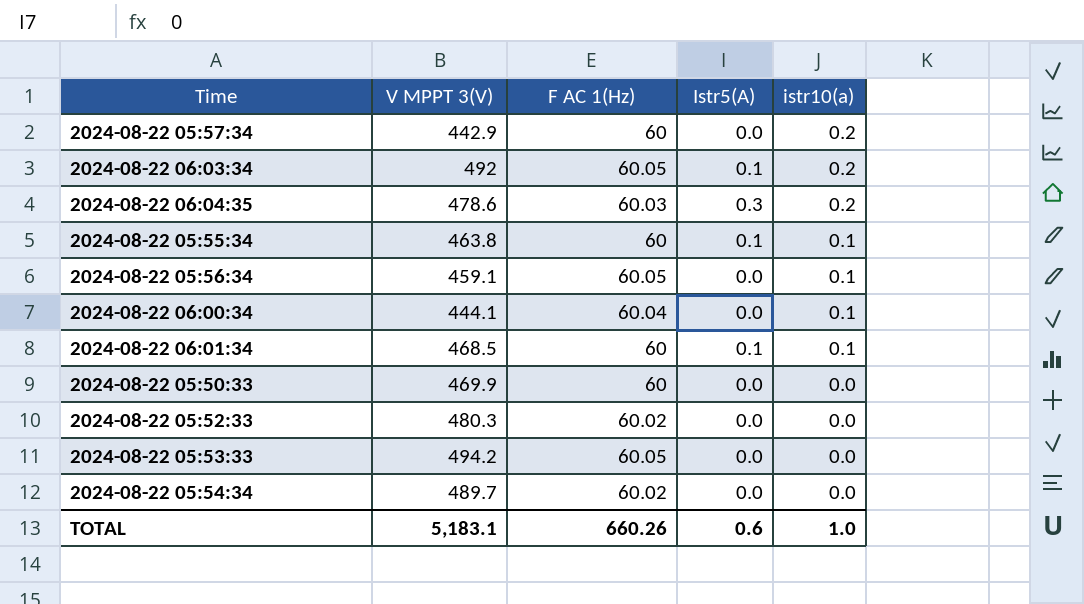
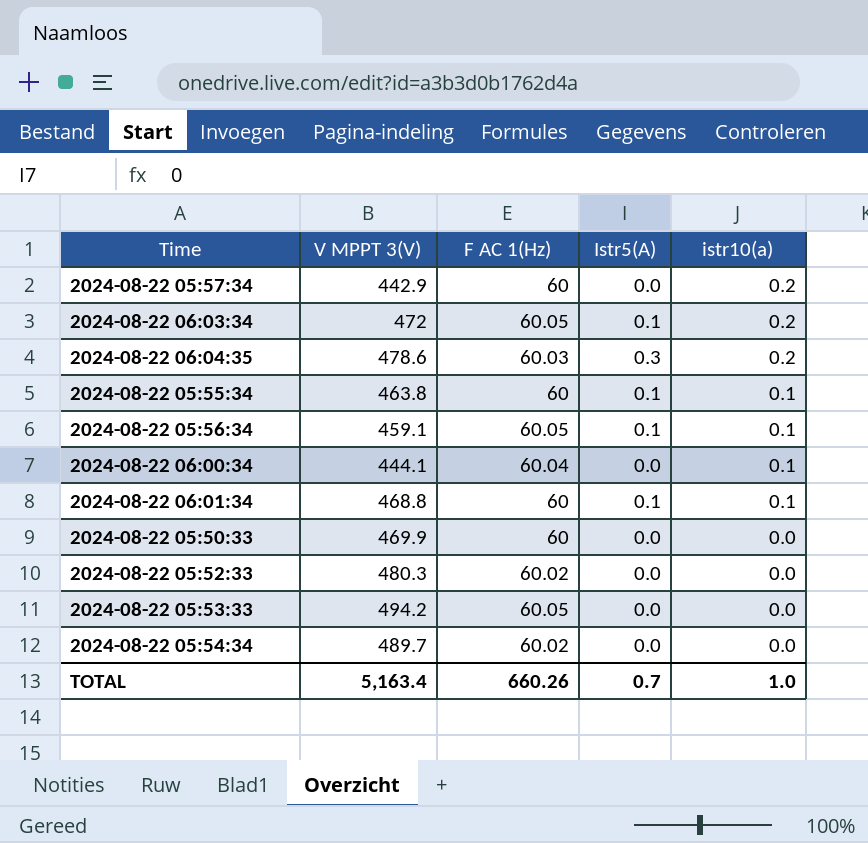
2024-08-22 06:03:34 | V MPPT 3(V): 492 -> 472
2024-08-22 05:56:34 | Istr5(A): 0.0 -> 0.1
2024-08-22 06:01:34 | V MPPT 3(V): 468.5 -> 468.8
TOTAL | V MPPT 3(V): 5,183.1 -> 5,163.4
TOTAL | Istr5(A): 0.6 -> 0.7

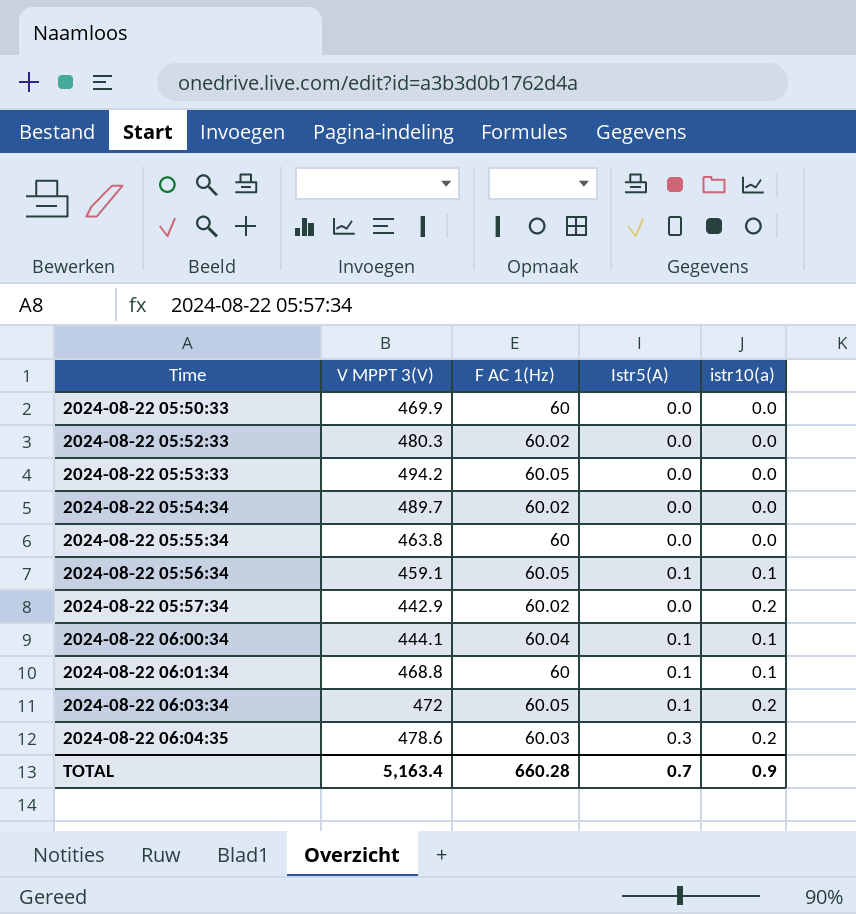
row order: istr10(a) descending -> Time ascending
2024-08-22 05:55:34 | Istr5(A): 0.1 -> 0.0
2024-08-22 05:55:34 | istr10(a): 0.1 -> 0.0
2024-08-22 05:57:34 | F AC 1(Hz): 60 -> 60.02
2024-08-22 06:00:34 | Istr5(A): 0.0 -> 0.1
TOTAL | F AC 1(Hz): 660.26 -> 660.28
TOTAL | istr10(a): 1.0 -> 0.9

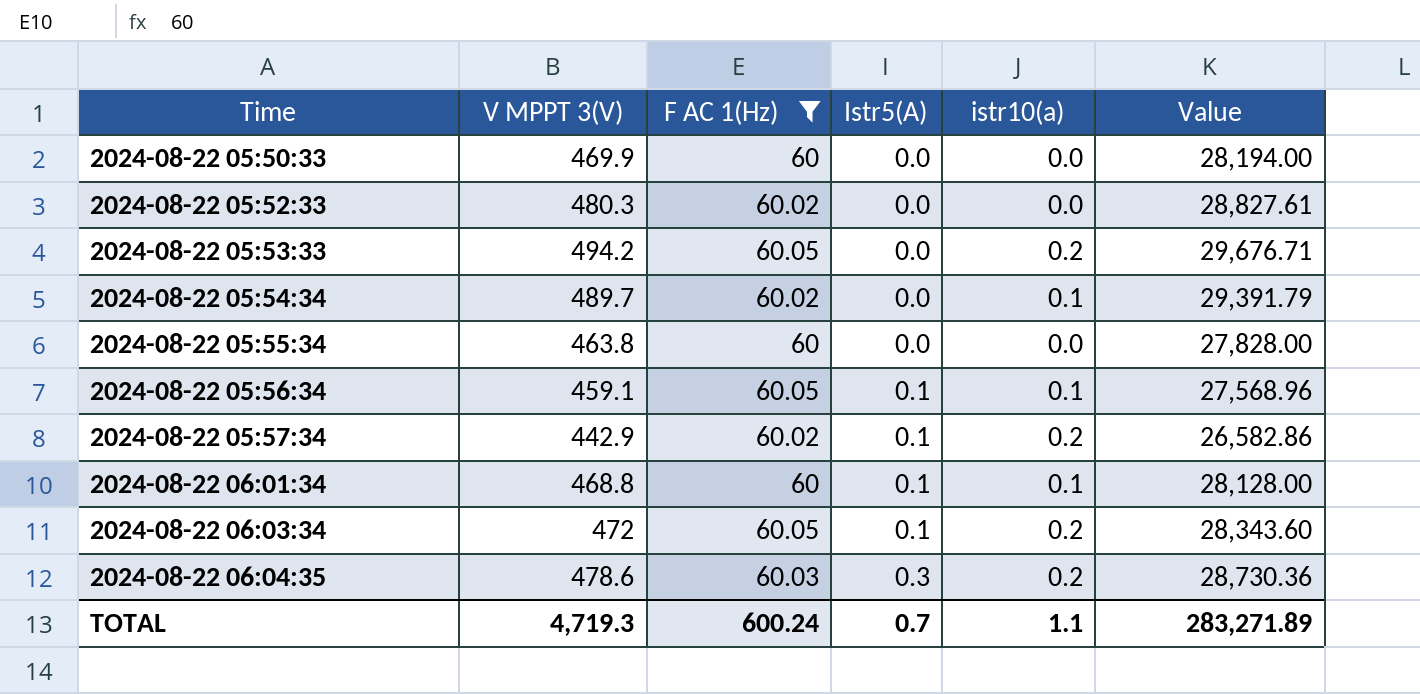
filter: none -> F AC 1(Hz) != 60.04
column Value | formula: none -> [V MPPT 3(V)] * [F AC 1(Hz)]
2024-08-22 05:53:33 | istr10(a): 0.0 -> 0.2
2024-08-22 05:54:34 | istr10(a): 0.0 -> 0.1
2024-08-22 05:57:34 | Istr5(A): 0.0 -> 0.1
TOTAL | V MPPT 3(V): 5,163.4 -> 4,719.3
TOTAL | F AC 1(Hz): 660.28 -> 600.24
TOTAL | istr10(a): 0.9 -> 1.1

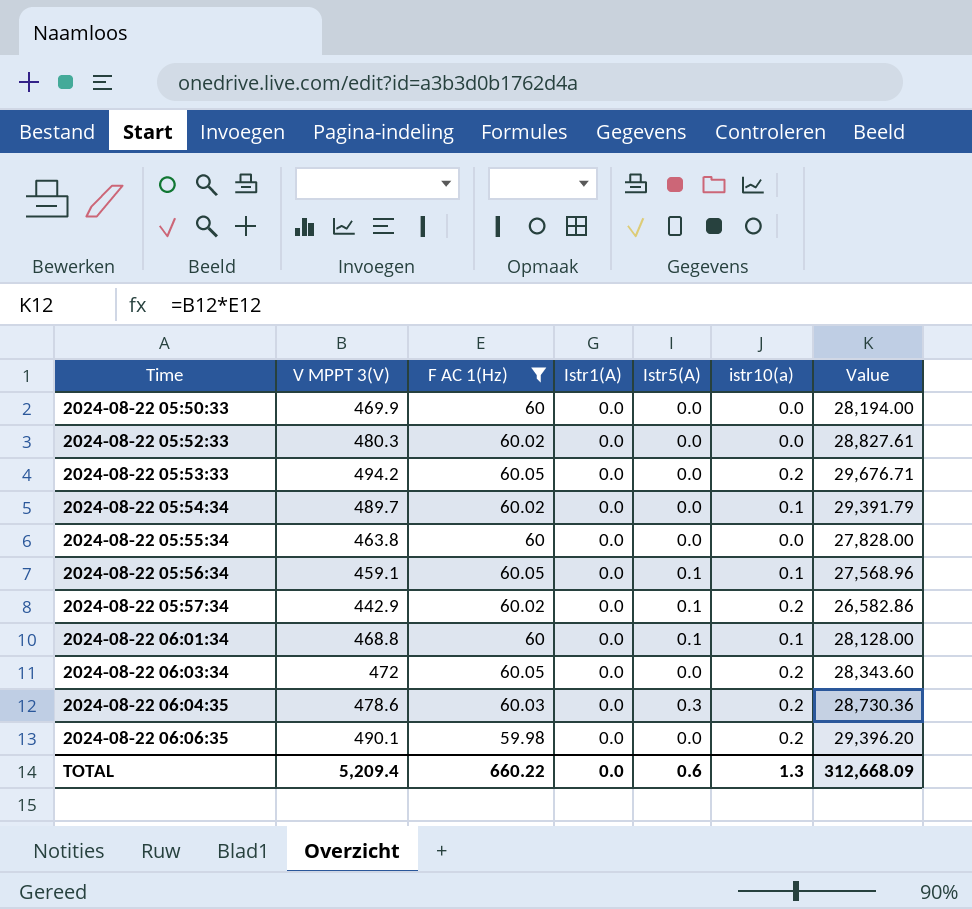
column Istr1(A) | position: none -> 4
2024-08-22 06:03:34 | Istr5(A): 0.1 -> 0.0
row 2024-08-22 06:06:35: none -> 490.1 | 59.98 | 0.0 | 0.0 | 0.2 | 29,396.20
TOTAL | V MPPT 3(V): 4,719.3 -> 5,209.4
TOTAL | F AC 1(Hz): 600.24 -> 660.22
TOTAL | Istr5(A): 0.7 -> 0.6
TOTAL | istr10(a): 1.1 -> 1.3
TOTAL | Value: 283,271.89 -> 312,668.09

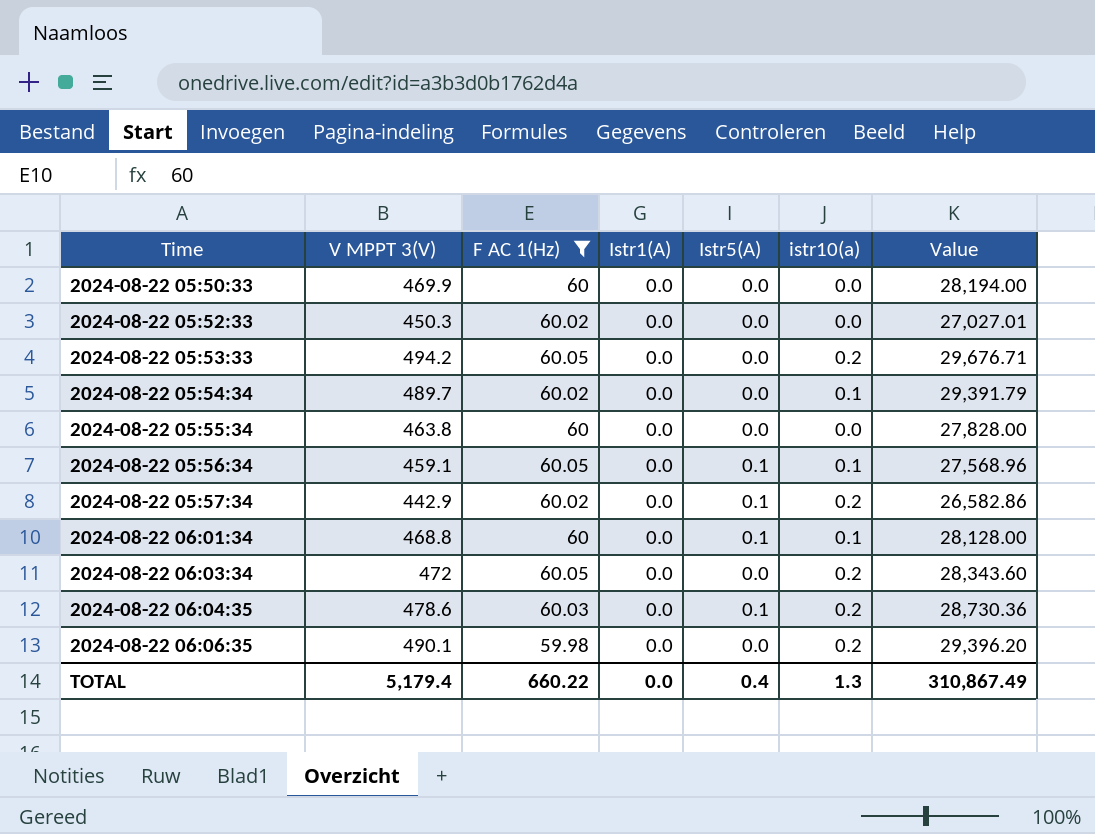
2024-08-22 05:52:33 | V MPPT 3(V): 480.3 -> 450.3
2024-08-22 05:52:33 | Value: 28,827.61 -> 27,027.01
2024-08-22 06:04:35 | Istr5(A): 0.3 -> 0.1
TOTAL | V MPPT 3(V): 5,209.4 -> 5,179.4
TOTAL | Istr5(A): 0.6 -> 0.4
TOTAL | Value: 312,668.09 -> 310,867.49

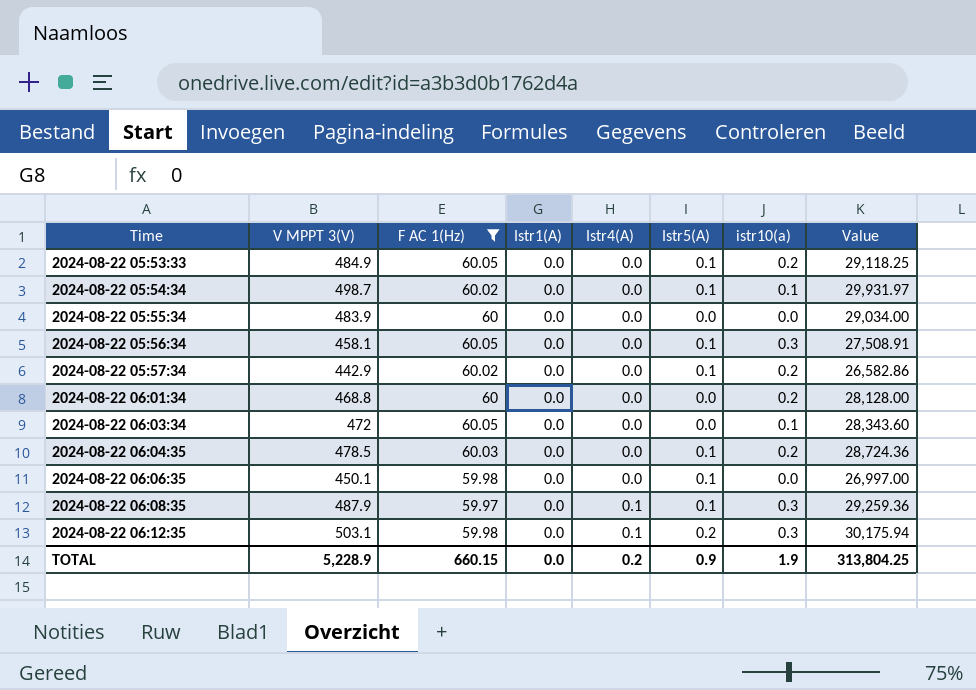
column Istr4(A) | position: none -> 5
row 2024-08-22 05:50:33: 469.9 | 60 | 0.0 | 0.0 | 0.0 | 28,194.00 -> none
row 2024-08-22 05:52:33: 450.3 | 60.02 | 0.0 | 0.0 | 0.0 | 27,027.01 -> none
2024-08-22 05:53:33 | V MPPT 3(V): 494.2 -> 484.9
2024-08-22 05:53:33 | Istr5(A): 0.0 -> 0.1
2024-08-22 05:53:33 | Value: 29,676.71 -> 29,118.25
2024-08-22 05:54:34 | V MPPT 3(V): 489.7 -> 498.7
2024-08-22 05:54:34 | Istr5(A): 0.0 -> 0.1
2024-08-22 05:54:34 | Value: 29,391.79 -> 29,931.97
2024-08-22 05:55:34 | V MPPT 3(V): 463.8 -> 483.9
2024-08-22 05:55:34 | Value: 27,828.00 -> 29,034.00
2024-08-22 05:56:34 | V MPPT 3(V): 459.1 -> 458.1
2024-08-22 05:56:34 | istr10(a): 0.1 -> 0.3
2024-08-22 05:56:34 | Value: 27,568.96 -> 27,508.91
2024-08-22 06:01:34 | Istr5(A): 0.1 -> 0.0
2024-08-22 06:01:34 | istr10(a): 0.1 -> 0.2
2024-08-22 06:03:34 | istr10(a): 0.2 -> 0.1
2024-08-22 06:04:35 | V MPPT 3(V): 478.6 -> 478.5
2024-08-22 06:04:35 | Value: 28,730.36 -> 28,724.36
2024-08-22 06:06:35 | V MPPT 3(V): 490.1 -> 450.1
2024-08-22 06:06:35 | Istr5(A): 0.0 -> 0.1
2024-08-22 06:06:35 | istr10(a): 0.2 -> 0.0
2024-08-22 06:06:35 | Value: 29,396.20 -> 26,997.00
row 2024-08-22 06:08:35: none -> 487.9 | 59.97 | 0.0 | 0.1 | 0.1 | 0.3 | 29,259.36
row 2024-08-22 06:12:35: none -> 503.1 | 59.98 | 0.0 | 0.1 | 0.2 | 0.3 | 30,175.94
TOTAL | V MPPT 3(V): 5,179.4 -> 5,228.9
TOTAL | F AC 1(Hz): 660.22 -> 660.15
TOTAL | Istr5(A): 0.4 -> 0.9
TOTAL | istr10(a): 1.3 -> 1.9
TOTAL | Value: 310,867.49 -> 313,804.25

